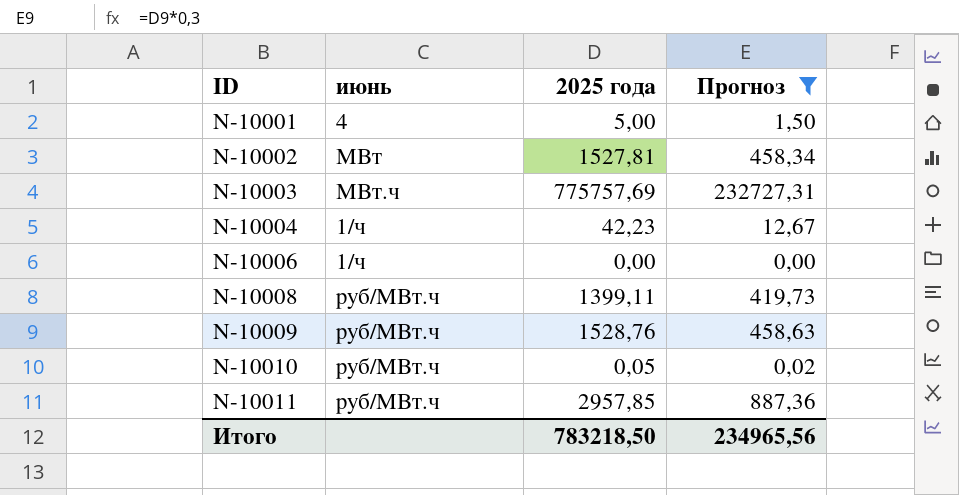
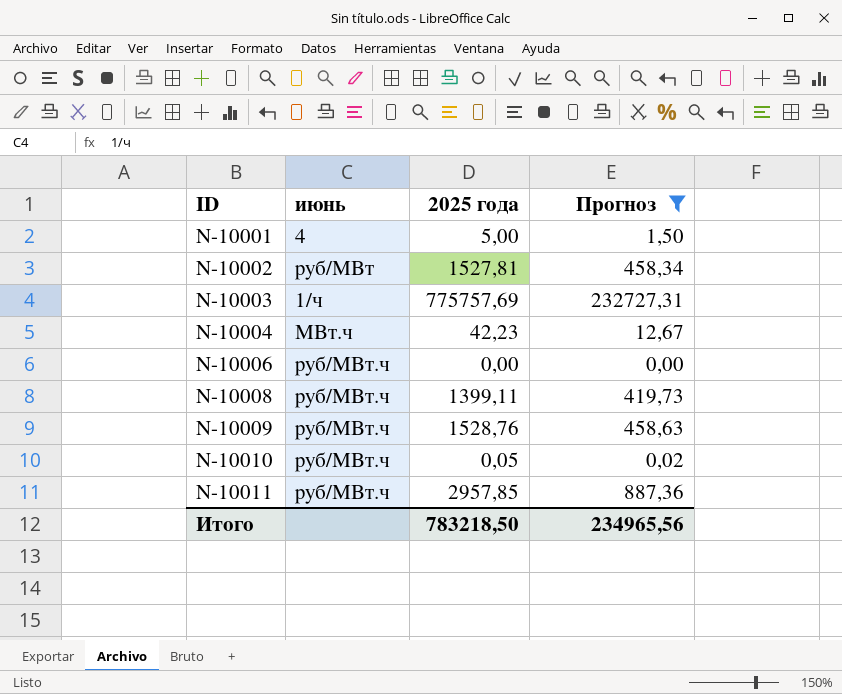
N-10002 | июнь: МВт -> руб/МВт
N-10003 | июнь: МВт.ч -> 1/ч
N-10004 | июнь: 1/ч -> МВт.ч
N-10006 | июнь: 1/ч -> руб/МВт.ч

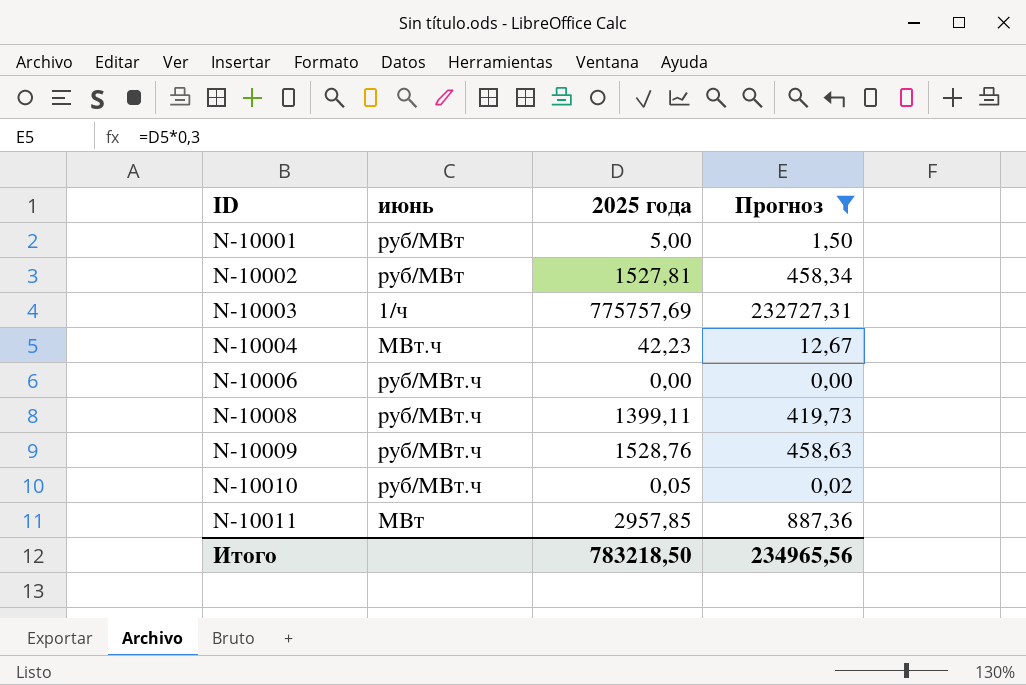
N-10001 | июнь: 4 -> руб/МВт
N-10011 | июнь: руб/МВт.ч -> МВт

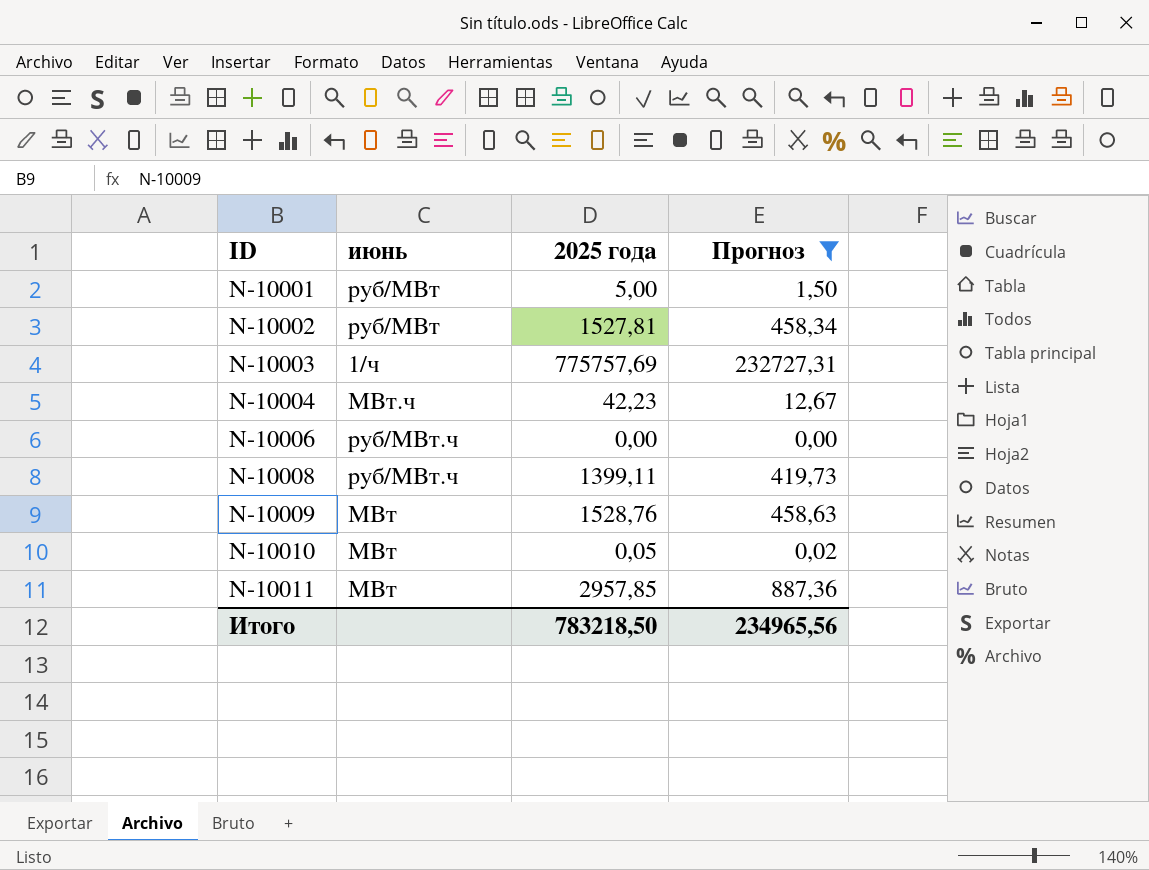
N-10009 | июнь: руб/МВт.ч -> МВт
N-10010 | июнь: руб/МВт.ч -> МВт

